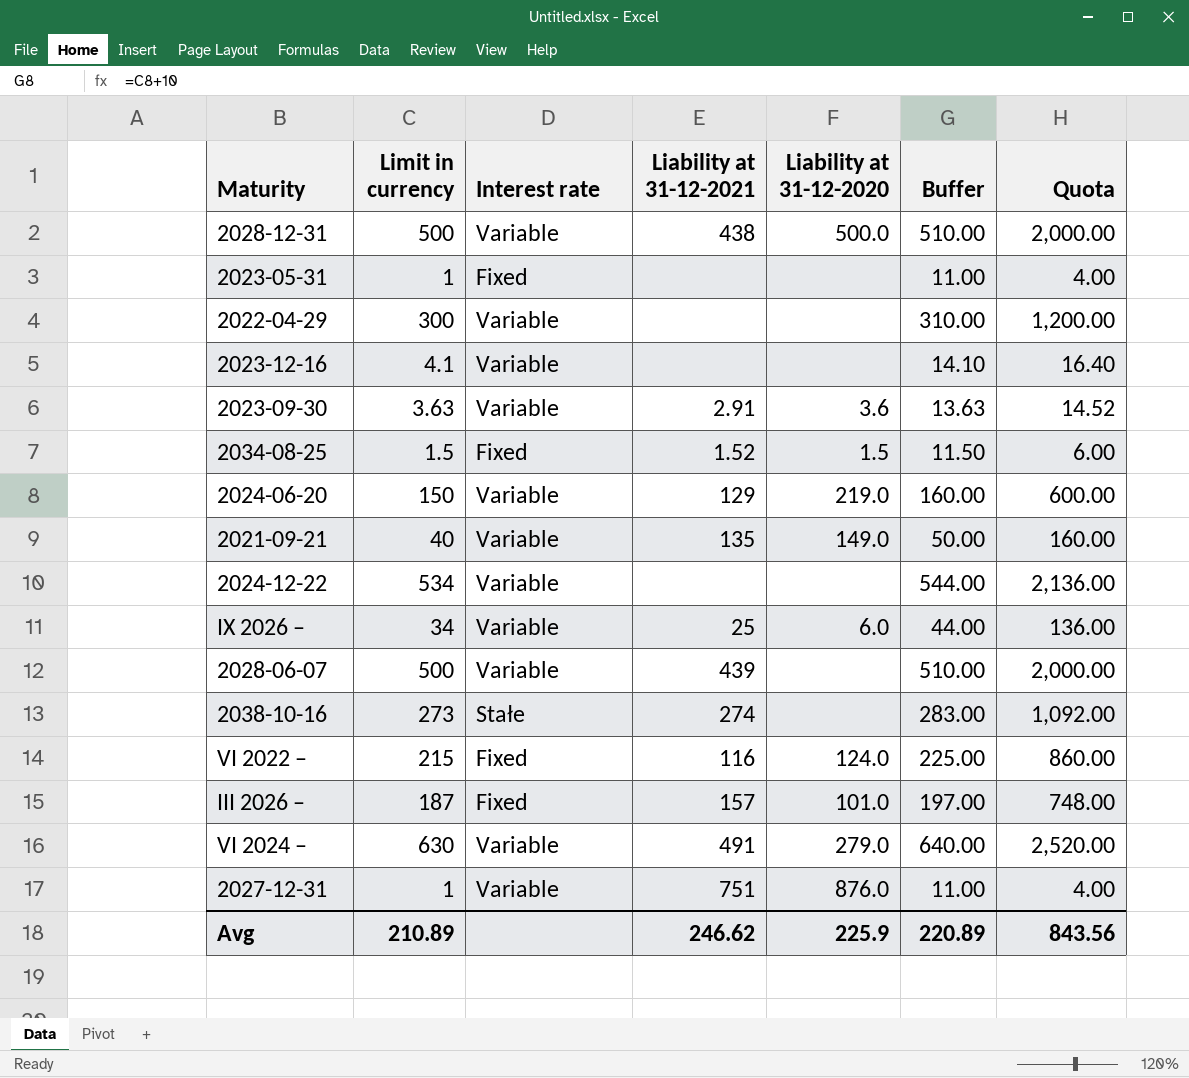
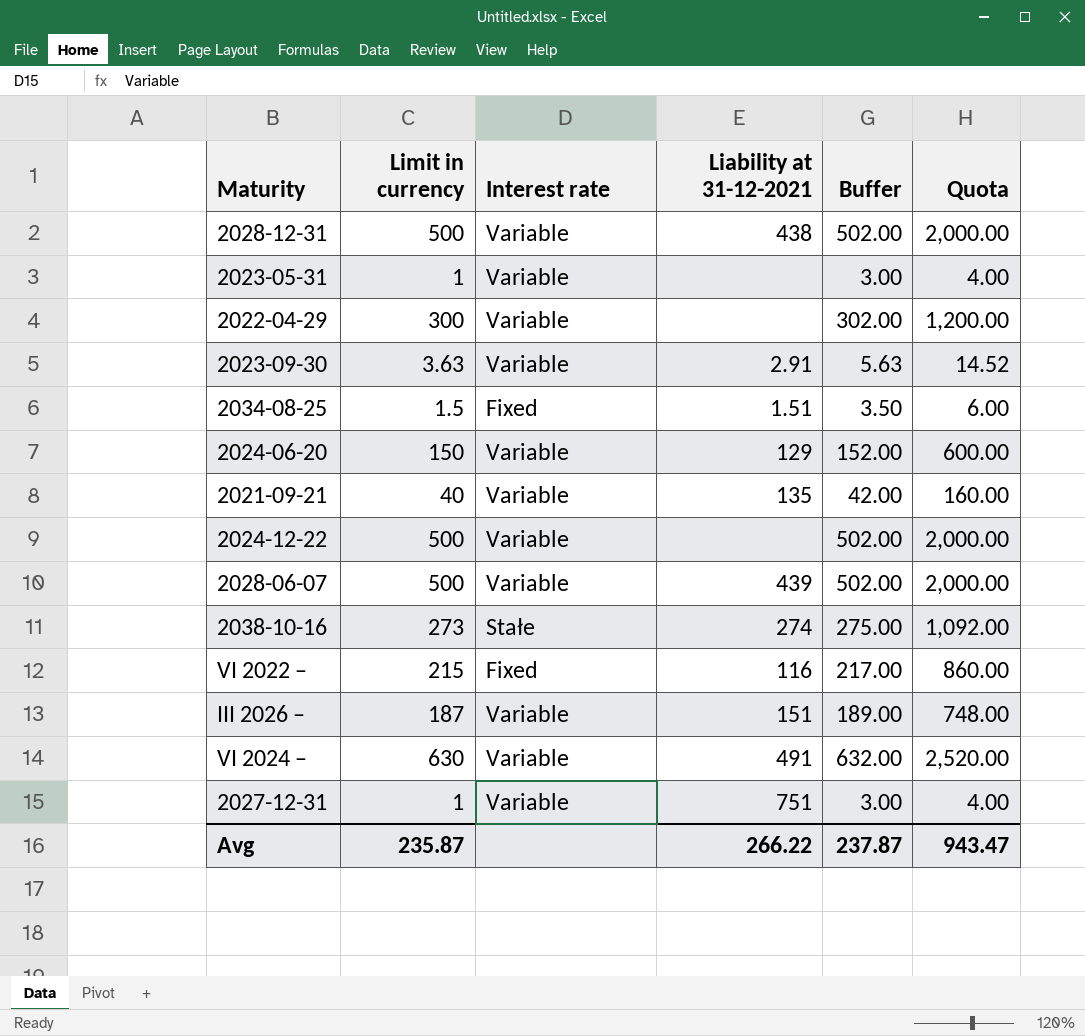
column Liability at 31-12-2020 | position: 5 -> none
column Buffer | formula: [Limit in currency] + 10 -> [Limit in currency] + 2
row 2023-12-16: 4.1 | Variable | none | none | 14.10 | 16.40 -> none
row IX 2026 –: 34 | Variable | 25 | 6.0 | 44.00 | 136.00 -> none
2023-05-31 | Interest rate: Fixed -> Variable
2034-08-25 | Liability at 31-12-2021: 1.52 -> 1.51
2024-12-22 | Limit in currency: 534 -> 500
2024-12-22 | Quota: 2,136.00 -> 2,000.00
III 2026 – | Interest rate: Fixed -> Variable
III 2026 – | Liability at 31-12-2021: 157 -> 151
Avg | Limit in currency: 210.89 -> 235.87
Avg | Liability at 31-12-2021: 246.62 -> 266.22
Avg | Buffer: 220.89 -> 237.87
Avg | Quota: 843.56 -> 943.47

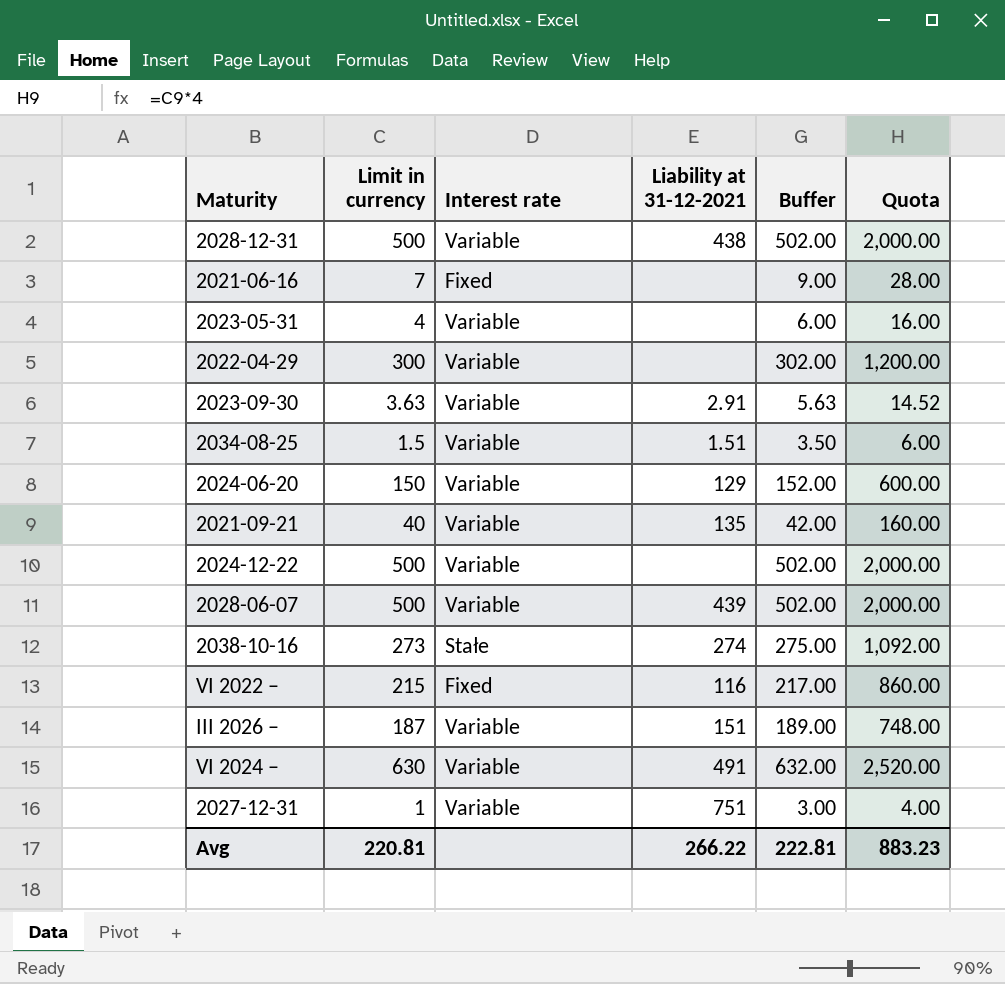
row 2021-06-16: none -> 7 | Fixed | none | 9.00 | 28.00
2023-05-31 | Limit in currency: 1 -> 4
2023-05-31 | Buffer: 3.00 -> 6.00
2023-05-31 | Quota: 4.00 -> 16.00
2034-08-25 | Interest rate: Fixed -> Variable
Avg | Limit in currency: 235.87 -> 220.81
Avg | Buffer: 237.87 -> 222.81
Avg | Quota: 943.47 -> 883.23

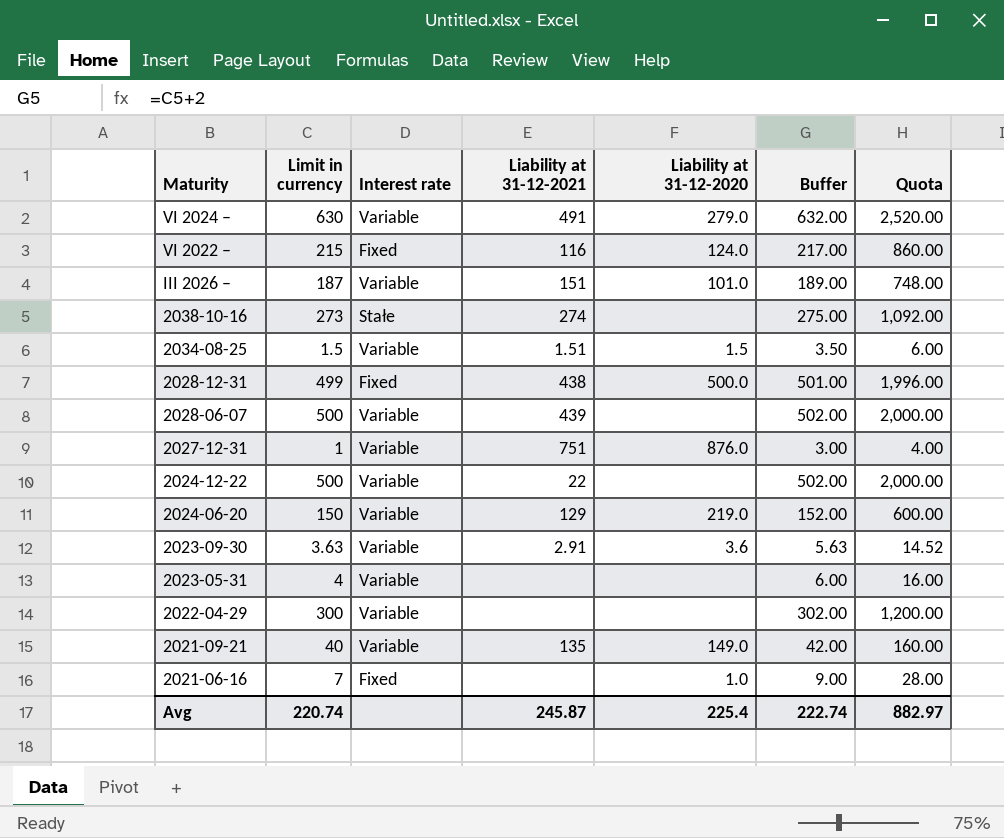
row order: none -> Maturity descending
column Liability at 31-12-2020 | position: none -> 5
2028-12-31 | Limit in currency: 500 -> 499
2028-12-31 | Interest rate: Variable -> Fixed
2028-12-31 | Buffer: 502.00 -> 501.00
2028-12-31 | Quota: 2,000.00 -> 1,996.00
2024-12-22 | Liability at 31-12-2021: none -> 22
Avg | Limit in currency: 220.81 -> 220.74
Avg | Liability at 31-12-2021: 266.22 -> 245.87
Avg | Buffer: 222.81 -> 222.74
Avg | Quota: 883.23 -> 882.97

